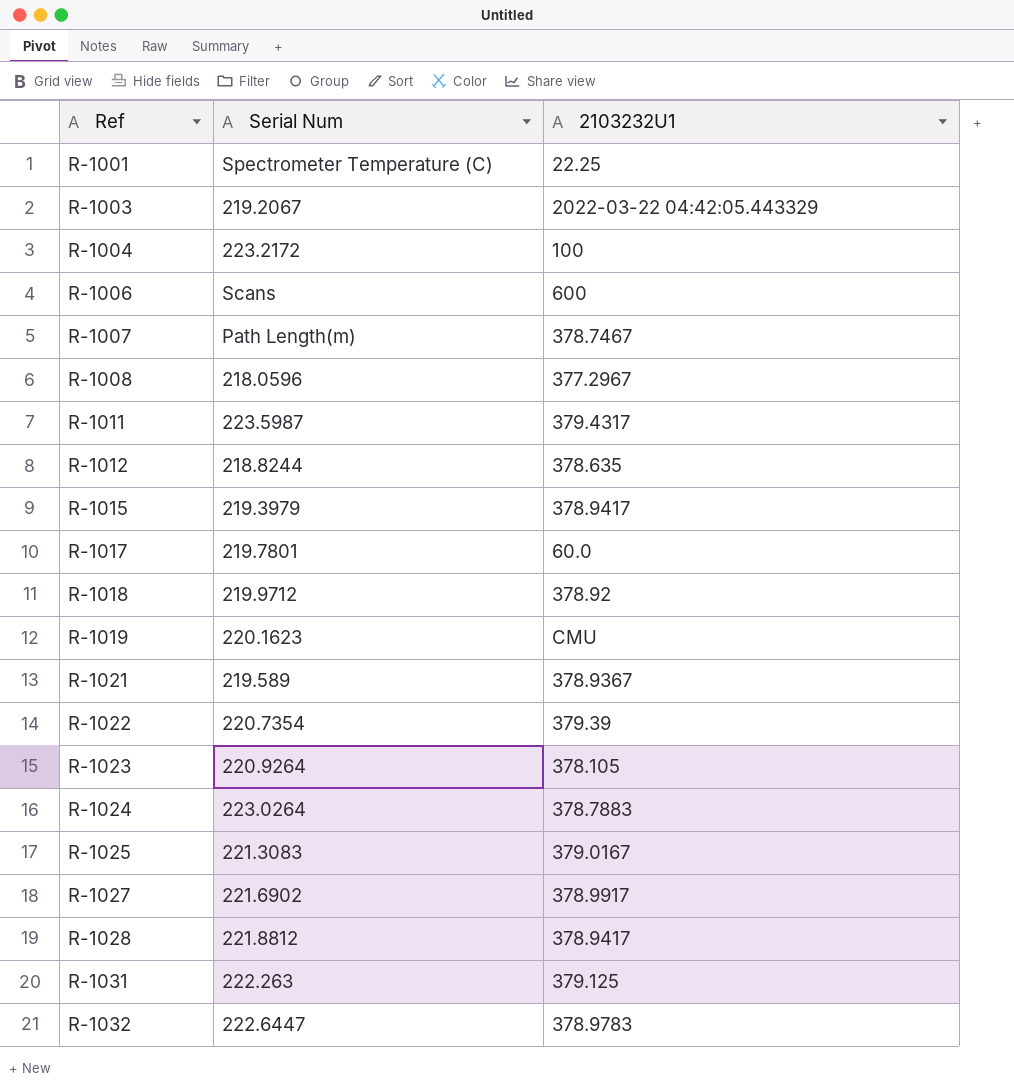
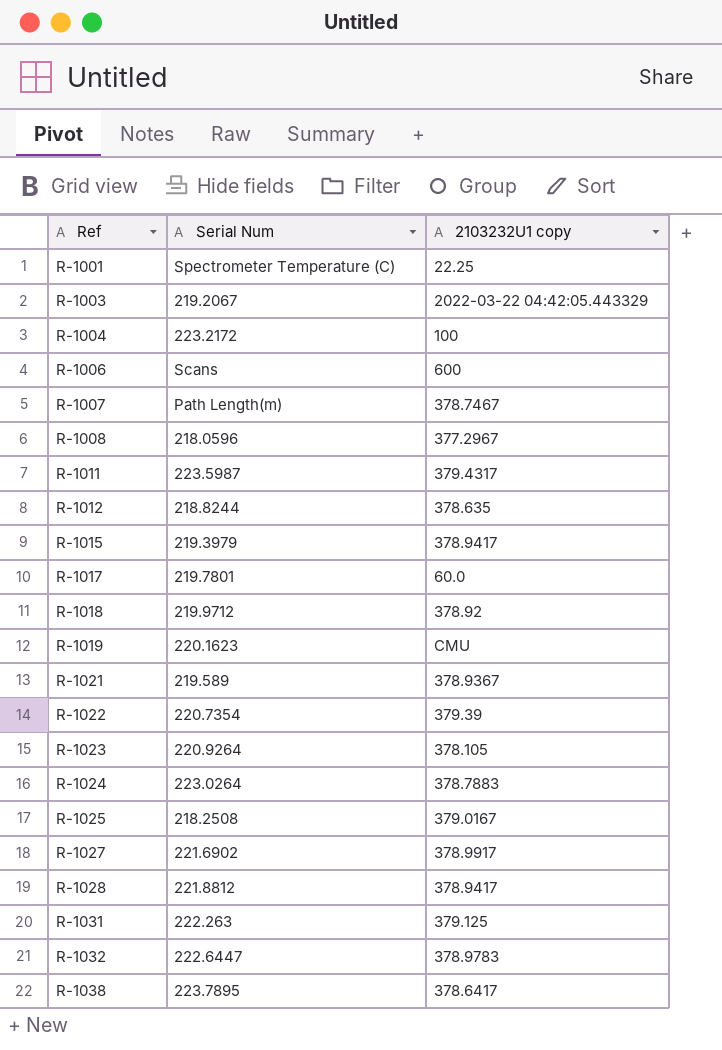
column name: 2103232U1 -> 2103232U1 copy
R-1025 | Serial Num: 221.3083 -> 218.2508
row R-1038: none -> 223.7895 | 378.6417

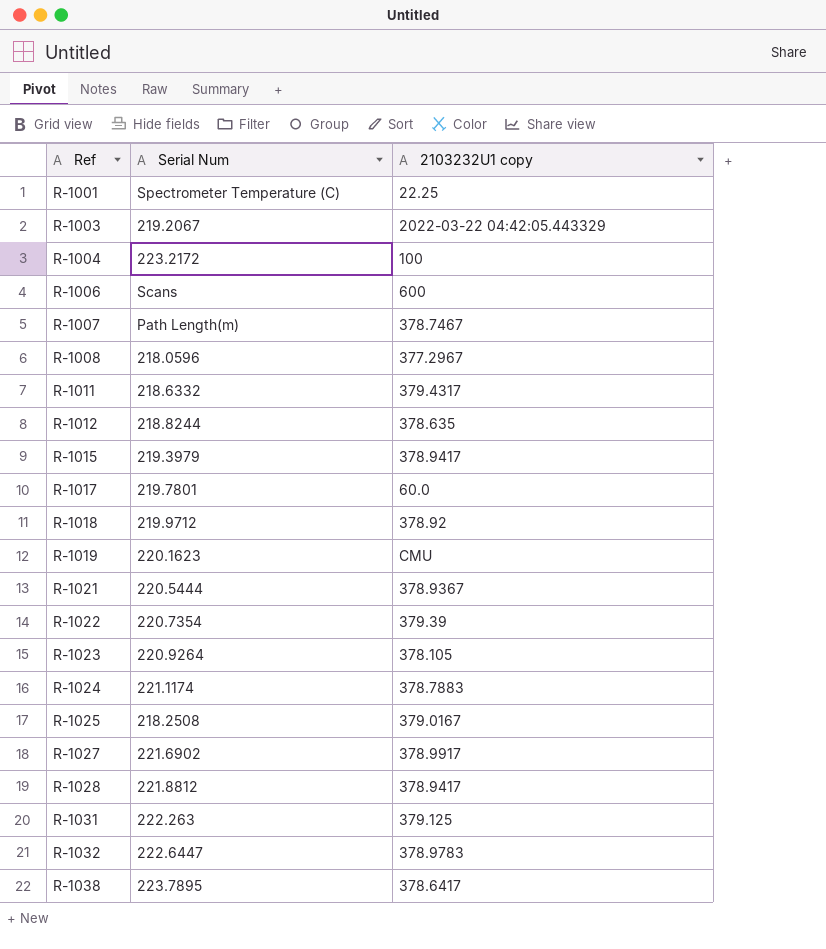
R-1011 | Serial Num: 223.5987 -> 218.6332
R-1021 | Serial Num: 219.589 -> 220.5444
R-1024 | Serial Num: 223.0264 -> 221.1174

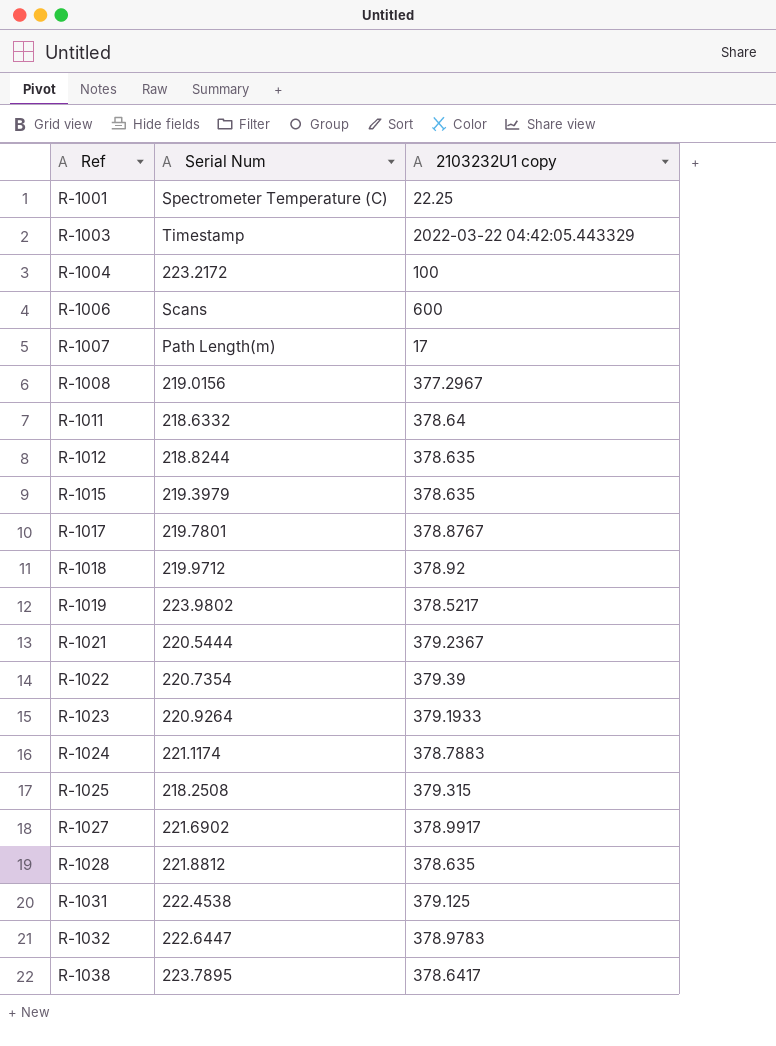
R-1003 | Serial Num: 219.2067 -> Timestamp
R-1007 | 2103232U1 copy: 378.7467 -> 17
R-1008 | Serial Num: 218.0596 -> 219.0156
R-1011 | 2103232U1 copy: 379.4317 -> 378.64
R-1015 | 2103232U1 copy: 378.9417 -> 378.635
R-1017 | 2103232U1 copy: 60.0 -> 378.8767
R-1019 | Serial Num: 220.1623 -> 223.9802
R-1019 | 2103232U1 copy: CMU -> 378.5217
R-1021 | 2103232U1 copy: 378.9367 -> 379.2367
R-1023 | 2103232U1 copy: 378.105 -> 379.1933
R-1025 | 2103232U1 copy: 379.0167 -> 379.315
R-1028 | 2103232U1 copy: 378.9417 -> 378.635
R-1031 | Serial Num: 222.263 -> 222.4538

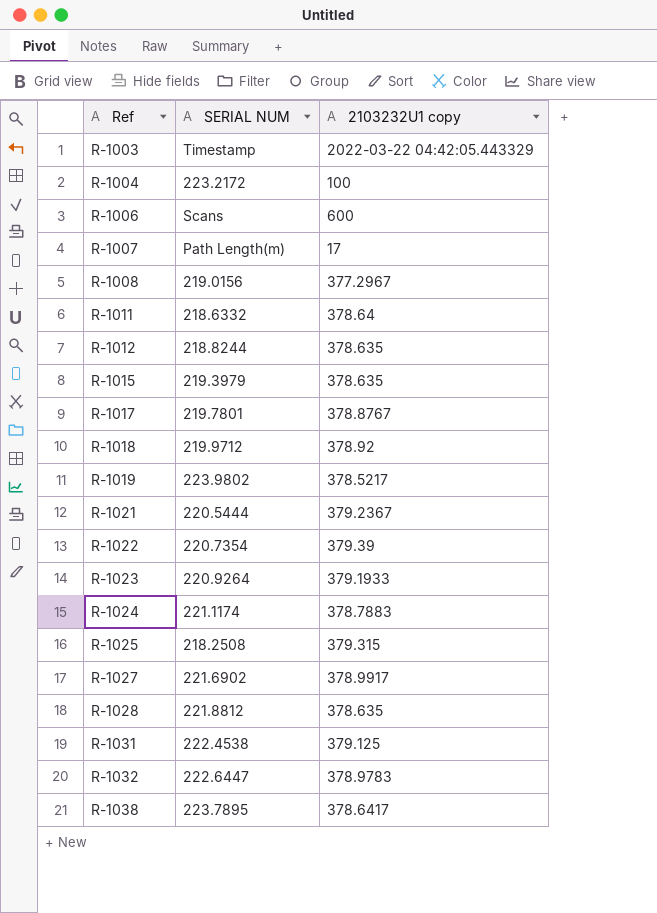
column name: Serial Num -> SERIAL NUM
row R-1001: Spectrometer Temperature (C) | 22.25 -> none

